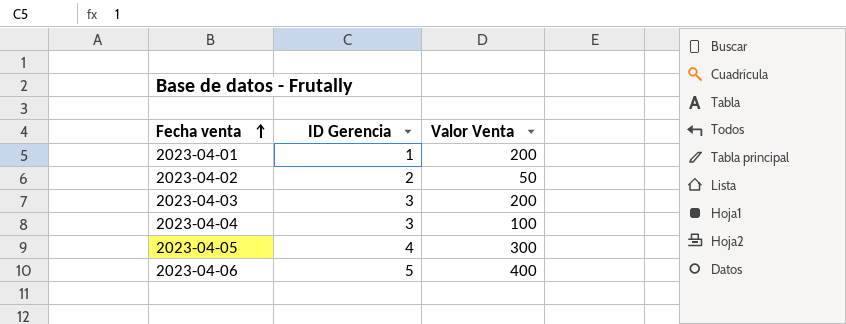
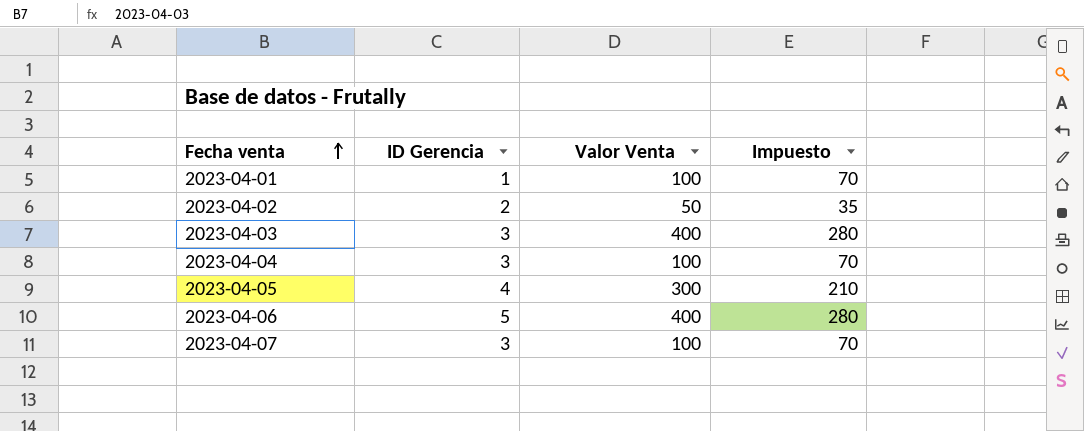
column Impuesto | formula: none -> [Valor Venta] * 0,7
2023-04-01 | Valor Venta: 200 -> 100
2023-04-03 | Valor Venta: 200 -> 400
row 2023-04-07: none -> 3 | 100 | 70

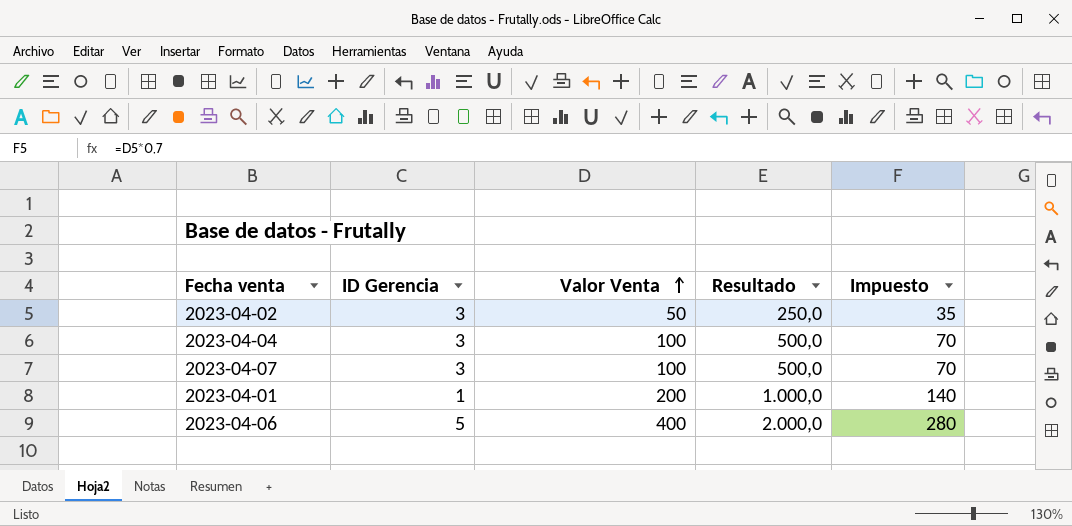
row order: Fecha venta ascending -> Valor Venta ascending
column Resultado | formula: none -> [Valor Venta] * 5
row 2023-04-03: 3 | 400 | 280 -> none
row 2023-04-05: 4 | 300 | 210 -> none
2023-04-02 | ID Gerencia: 2 -> 3
2023-04-01 | Valor Venta: 100 -> 200
2023-04-01 | Impuesto: 70 -> 140

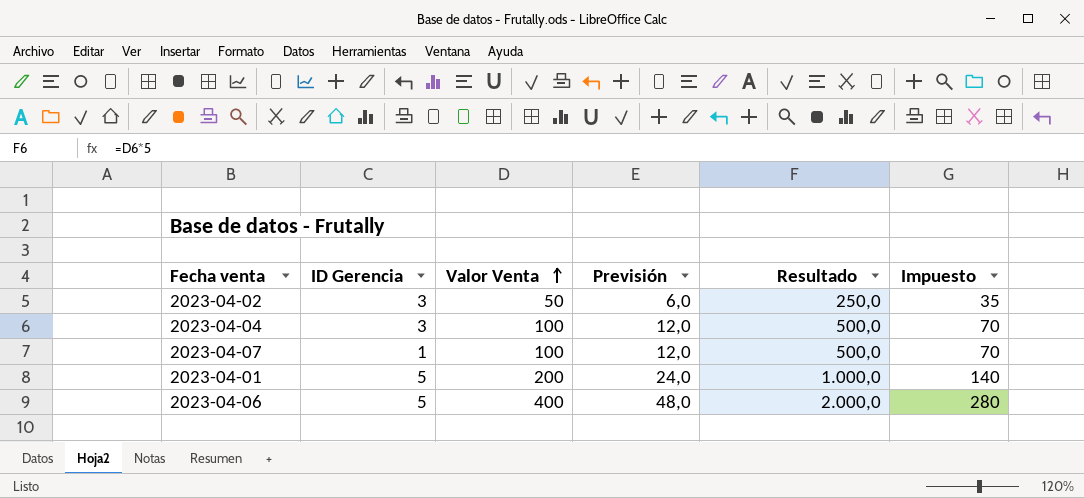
column Previsión | formula: none -> [Valor Venta] * 0,12
2023-04-07 | ID Gerencia: 3 -> 1
2023-04-01 | ID Gerencia: 1 -> 5

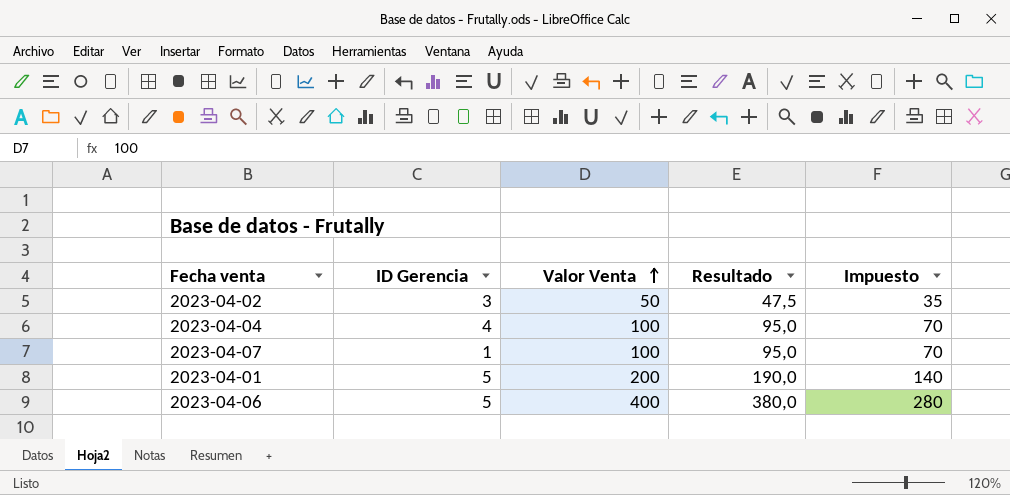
column Previsión | formula: [Valor Venta] * 0,12 -> none
column Resultado | formula: [Valor Venta] * 5 -> [Valor Venta] * 0,95
2023-04-04 | ID Gerencia: 3 -> 4

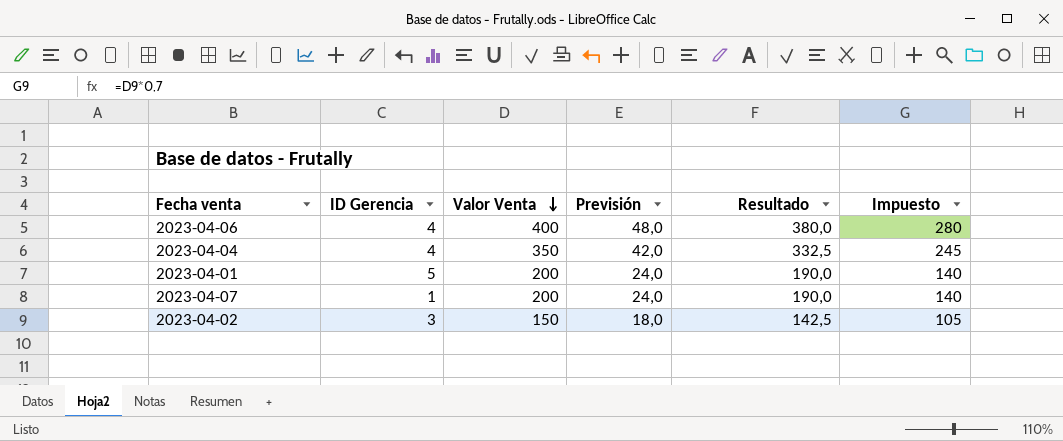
row order: Valor Venta ascending -> Valor Venta descending
column Previsión | formula: none -> [Valor Venta] * 0,12
2023-04-06 | ID Gerencia: 5 -> 4
2023-04-04 | Valor Venta: 100 -> 350
2023-04-04 | Resultado: 95,0 -> 332,5
2023-04-04 | Impuesto: 70 -> 245
2023-04-07 | Valor Venta: 100 -> 200
2023-04-07 | Resultado: 95,0 -> 190,0
2023-04-07 | Impuesto: 70 -> 140
2023-04-02 | Valor Venta: 50 -> 150
2023-04-02 | Resultado: 47,5 -> 142,5
2023-04-02 | Impuesto: 35 -> 105

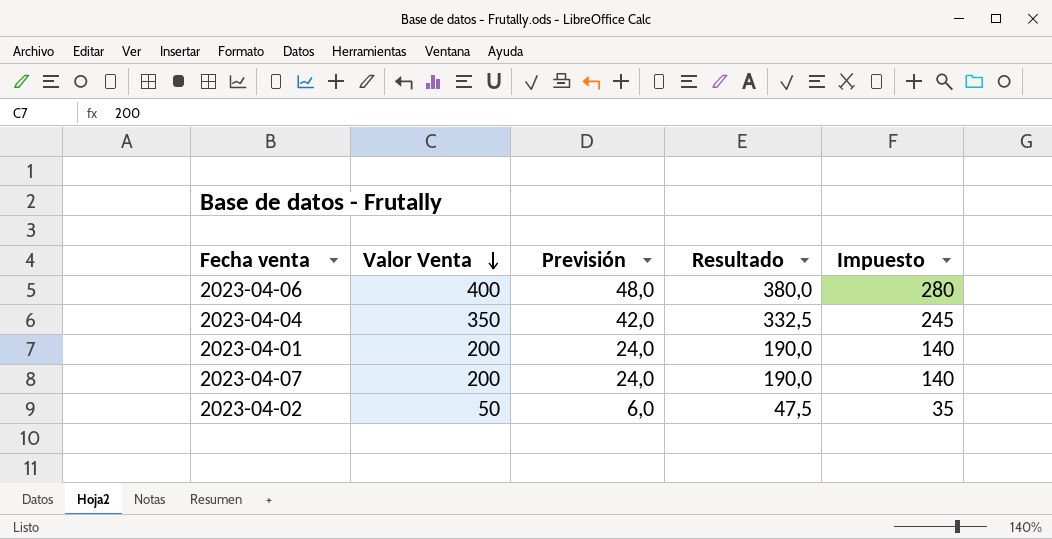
column ID Gerencia | position: 2 -> none
2023-04-02 | Valor Venta: 150 -> 50
2023-04-02 | Previsión: 18,0 -> 6,0
2023-04-02 | Resultado: 142,5 -> 47,5
2023-04-02 | Impuesto: 105 -> 35

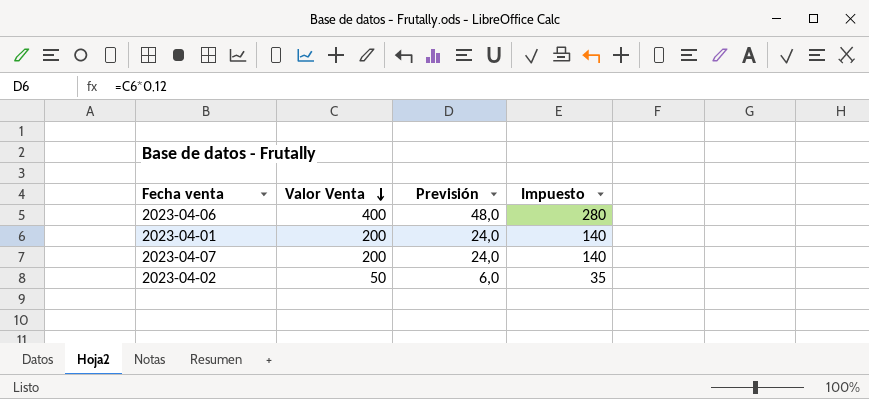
column Resultado | formula: [Valor Venta] * 0,95 -> none
row 2023-04-04: 350 | 42,0 | 332,5 | 245 -> none

